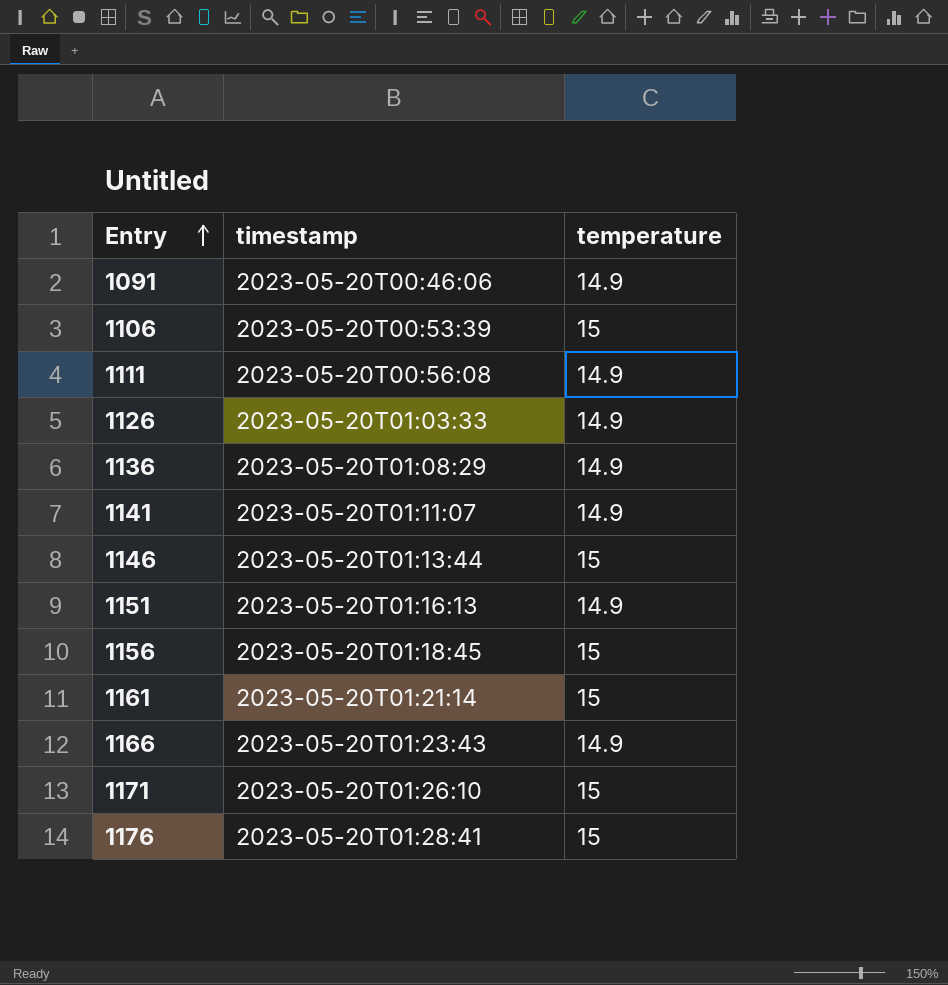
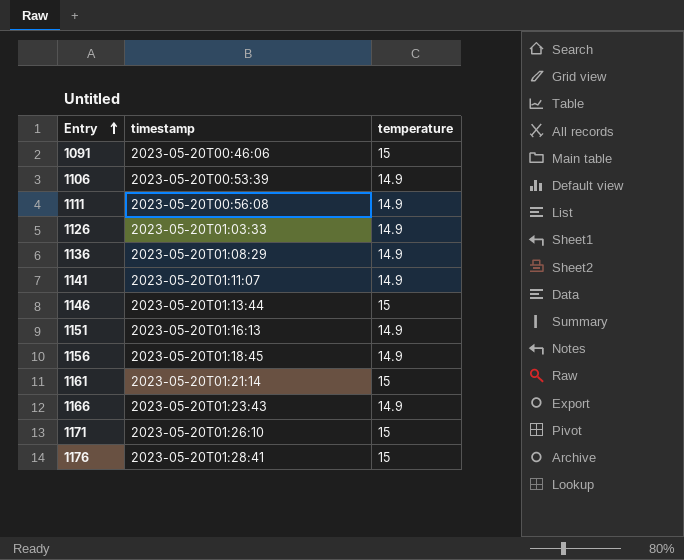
1091 | temperature: 14.9 -> 15
1106 | temperature: 15 -> 14.9
1156 | temperature: 15 -> 14.9

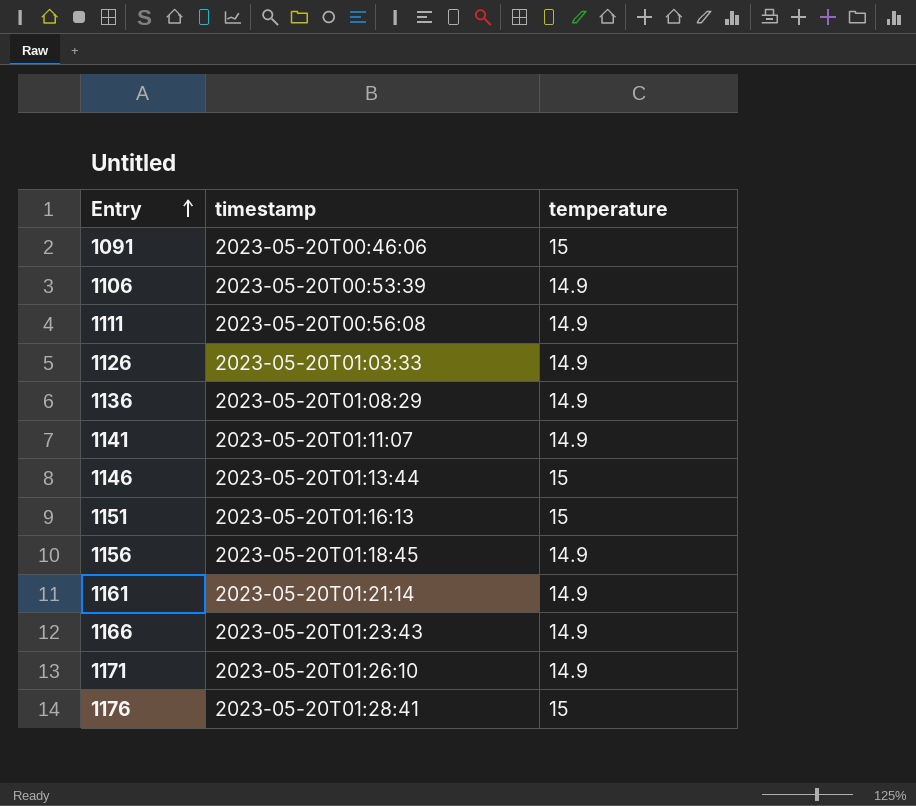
1151 | temperature: 14.9 -> 15
1161 | temperature: 15 -> 14.9
1171 | temperature: 15 -> 14.9

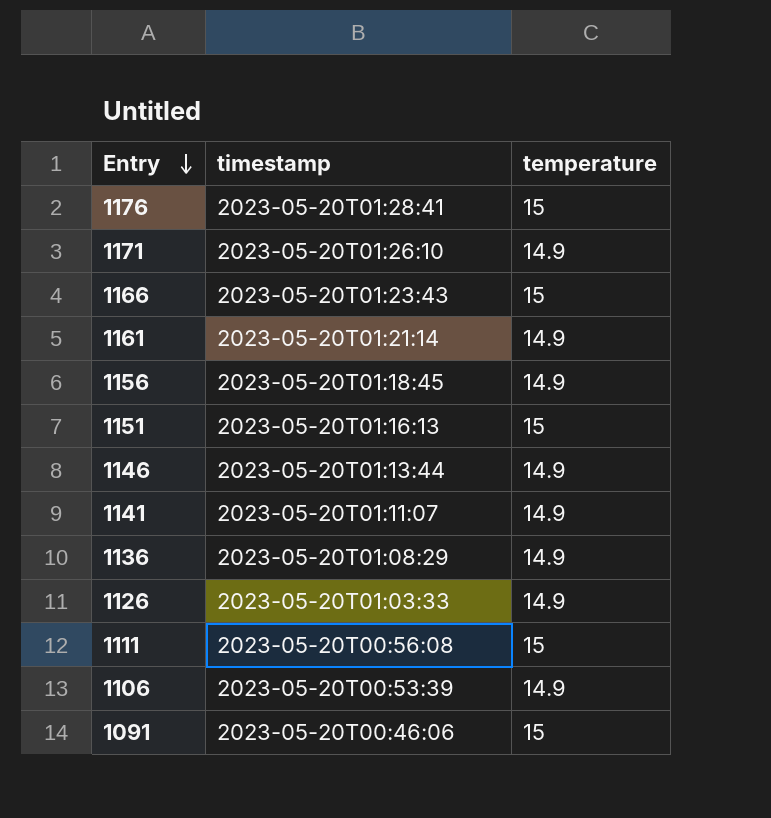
row order: Entry ascending -> Entry descending
1166 | temperature: 14.9 -> 15
1146 | temperature: 15 -> 14.9
1111 | temperature: 14.9 -> 15

